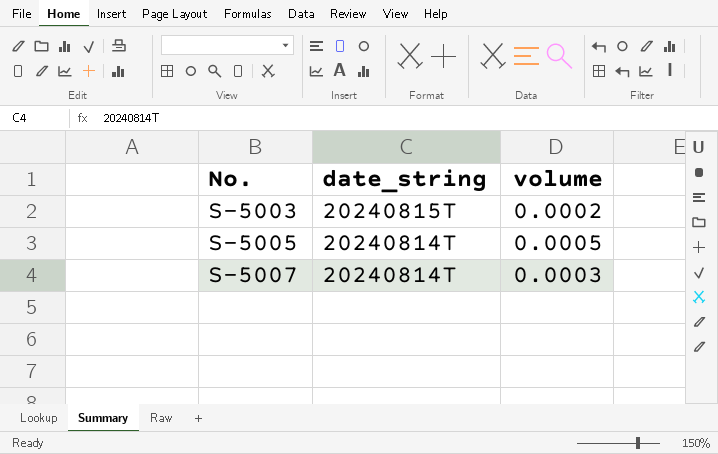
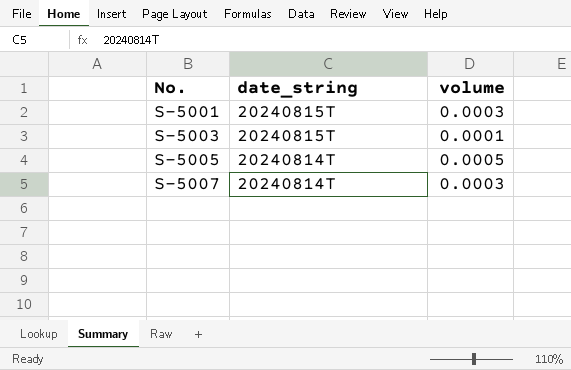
row S-5001: none -> 20240815T | 0.0003
S-5003 | volume: 0.0002 -> 0.0001

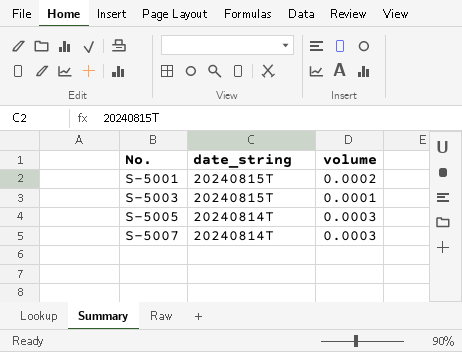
S-5001 | volume: 0.0003 -> 0.0002
S-5005 | volume: 0.0005 -> 0.0003

